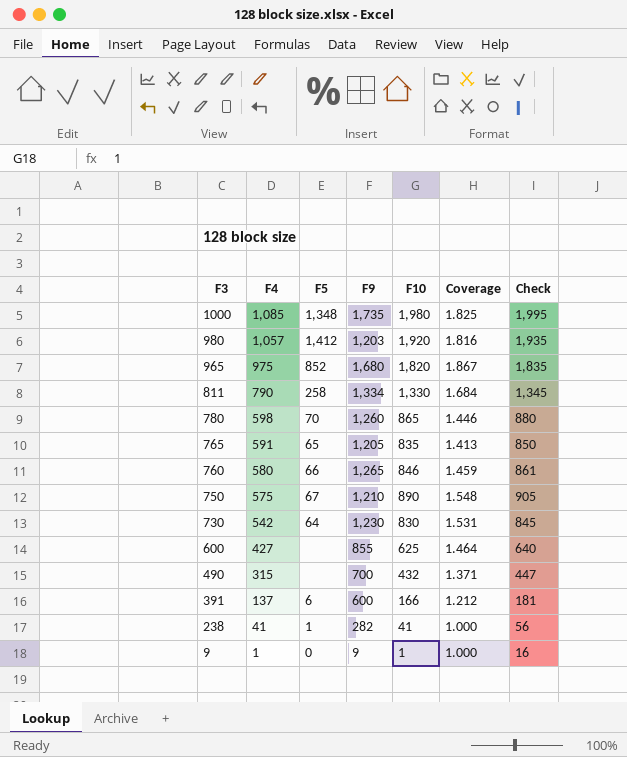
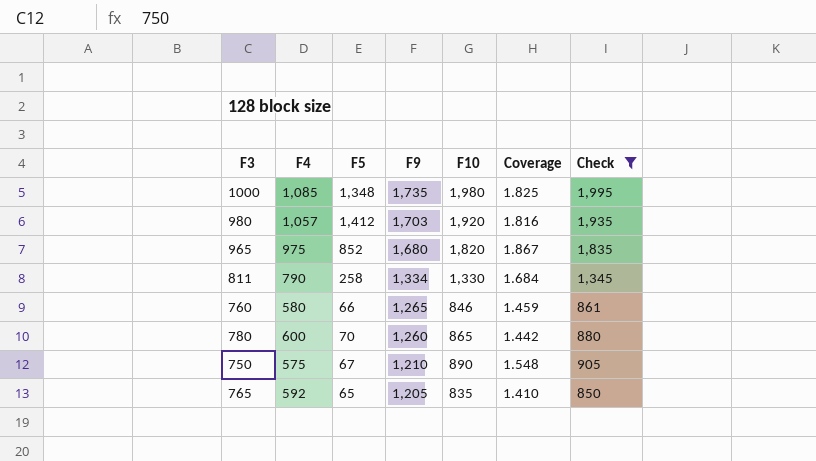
filter: none -> Check >= 850
row order: F3 descending -> F9 descending
980 | F9: 1,203 -> 1,703
780 | F4: 598 -> 600
780 | Coverage: 1.446 -> 1.442
765 | F4: 591 -> 592
765 | Coverage: 1.413 -> 1.410

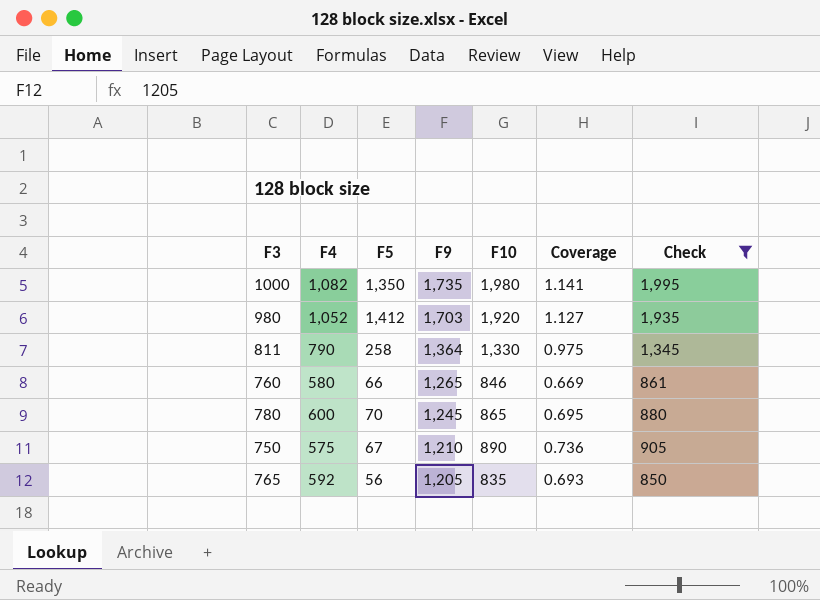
column Coverage | formula: [F10] / [F4] -> [F10] / [F9]
row 965: 975 | 852 | 1,680 | 1,820 | 1.867 | 1,835 -> none
1000 | F4: 1,085 -> 1,082
1000 | F5: 1,348 -> 1,350
980 | F4: 1,057 -> 1,052
811 | F9: 1,334 -> 1,364
780 | F9: 1,260 -> 1,245
765 | F5: 65 -> 56

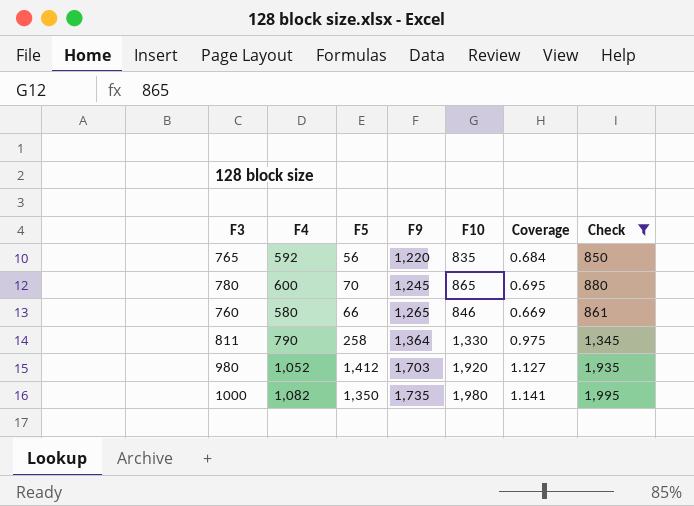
row order: F9 descending -> F9 ascending
row 750: 575 | 67 | 1,210 | 890 | 0.736 | 905 -> none
765 | F9: 1,205 -> 1,220
765 | Coverage: 0.693 -> 0.684

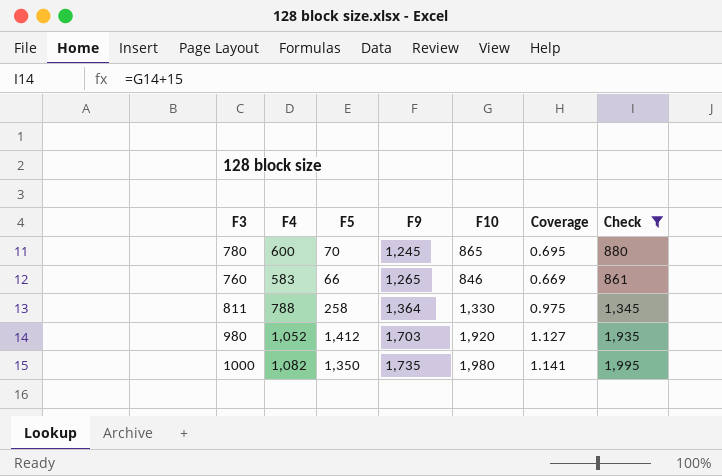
row 765: 592 | 56 | 1,220 | 835 | 0.684 | 850 -> none
760 | F4: 580 -> 583
811 | F4: 790 -> 788

